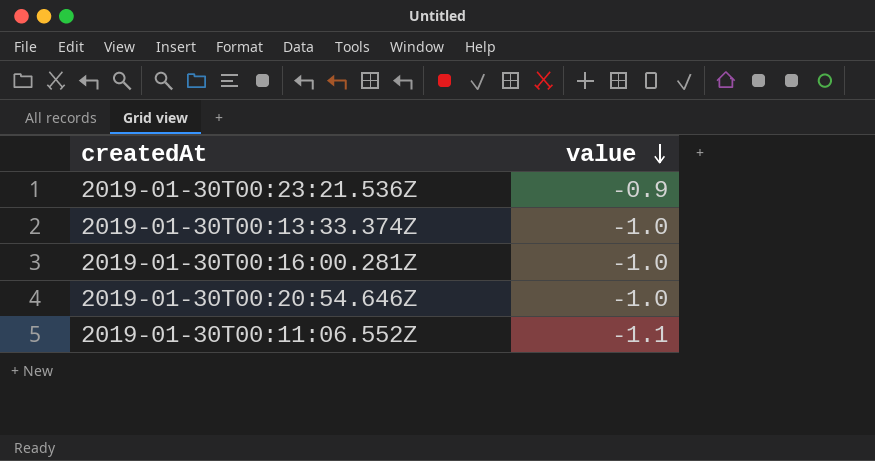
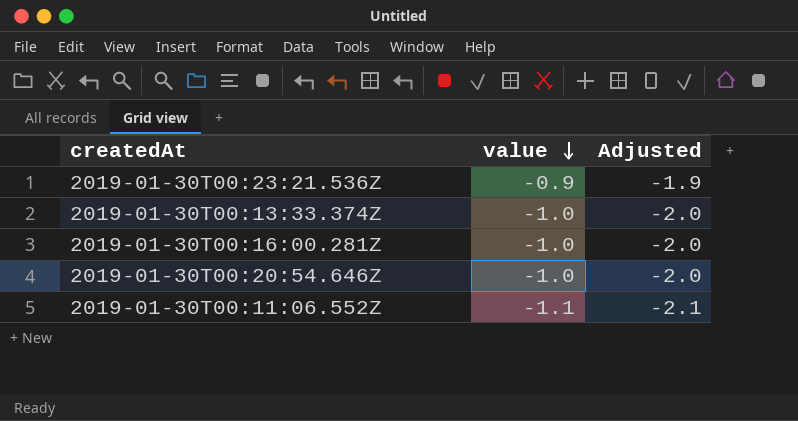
column Adjusted | formula: none -> [value] - 1

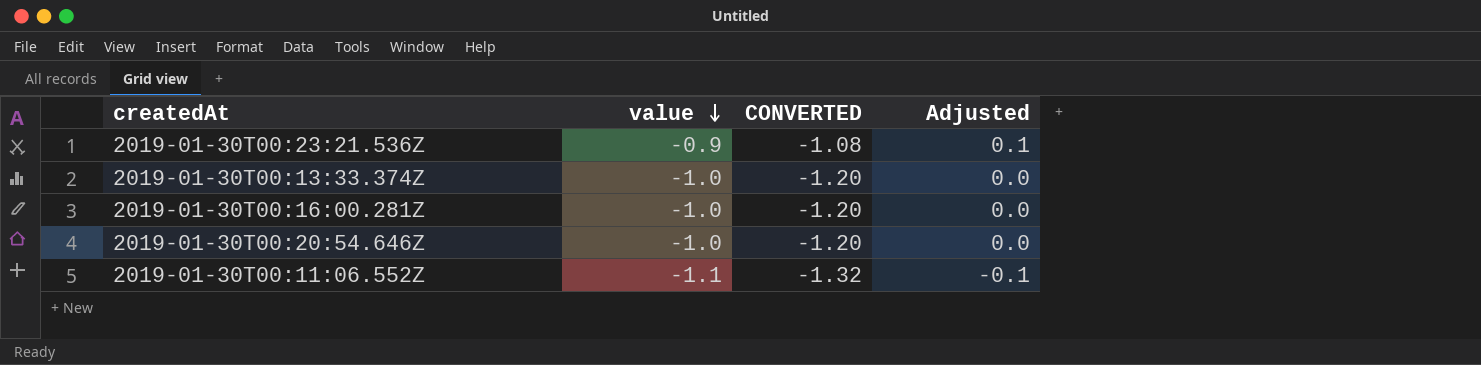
column CONVERTED | formula: none -> [value] * 1.2
column Adjusted | formula: [value] - 1 -> [value] + 1

